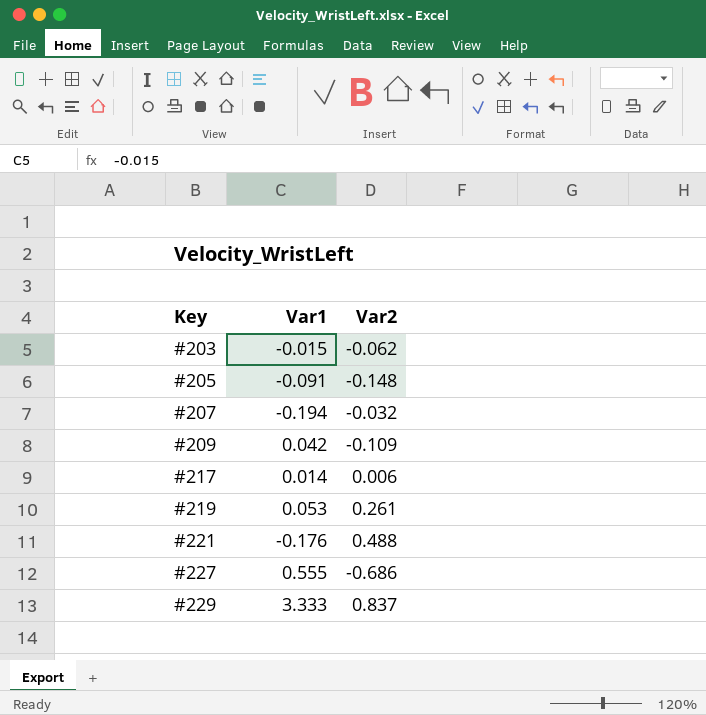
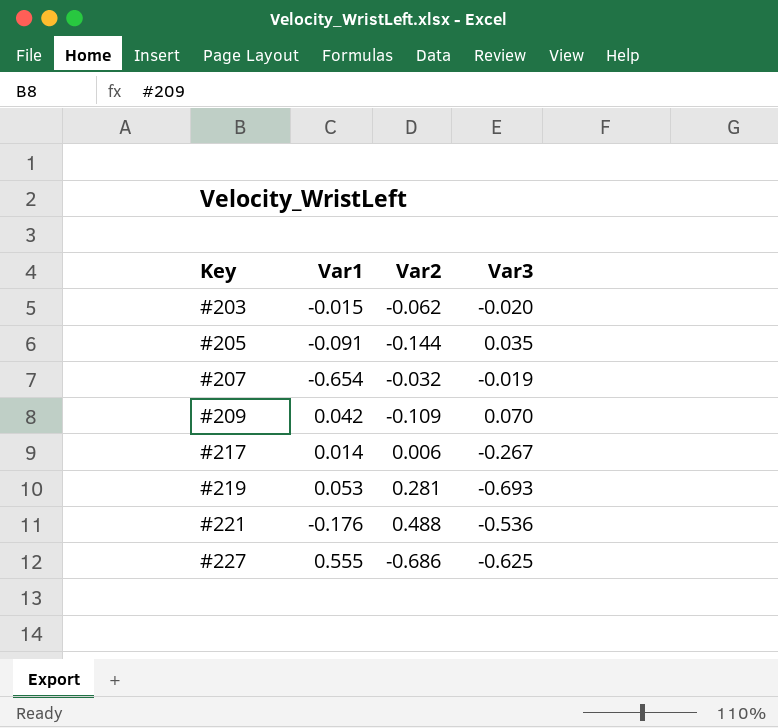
column Var3 | position: none -> 4
row #229: 3.333 | 0.837 -> none
#205 | Var2: -0.148 -> -0.144
#207 | Var1: -0.194 -> -0.654
#219 | Var2: 0.261 -> 0.281

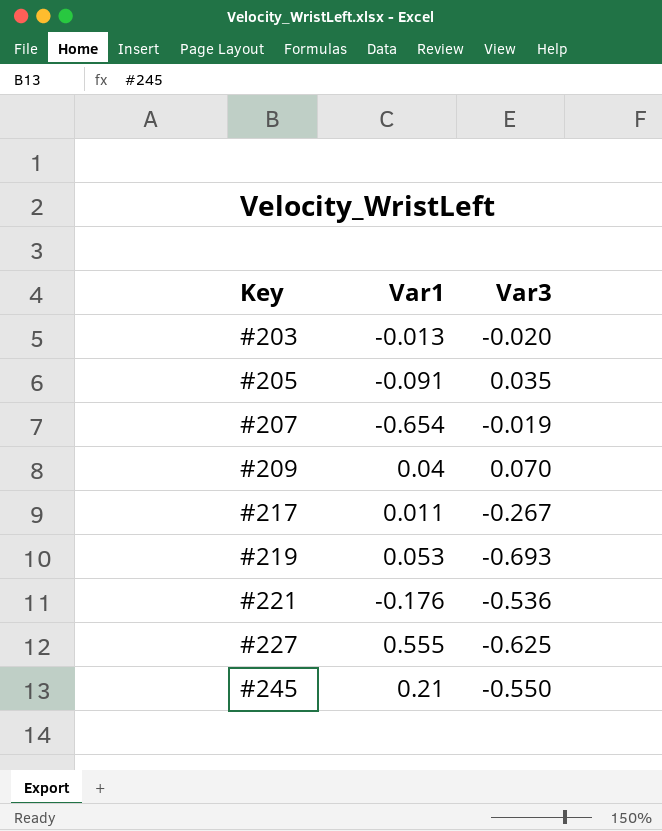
column Var2 | position: 3 -> none
#203 | Var1: -0.015 -> -0.013
#209 | Var1: 0.042 -> 0.04
#217 | Var1: 0.014 -> 0.011
row #245: none -> 0.21 | -0.550

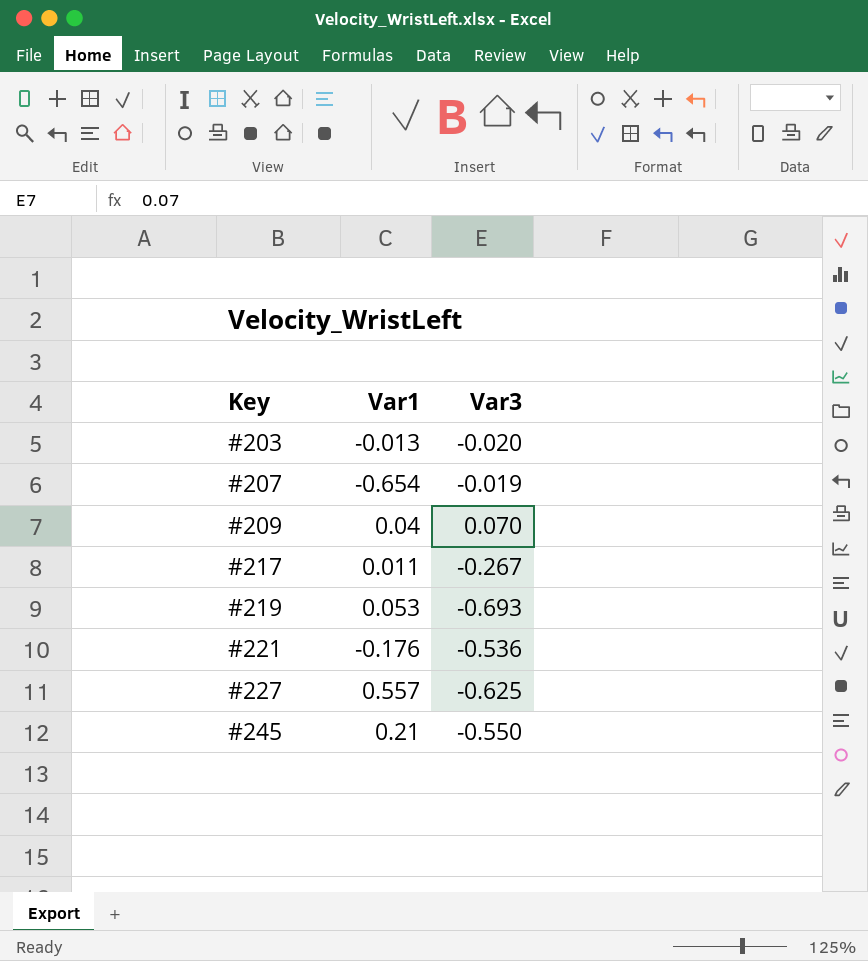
row #205: -0.091 | 0.035 -> none
#227 | Var1: 0.555 -> 0.557

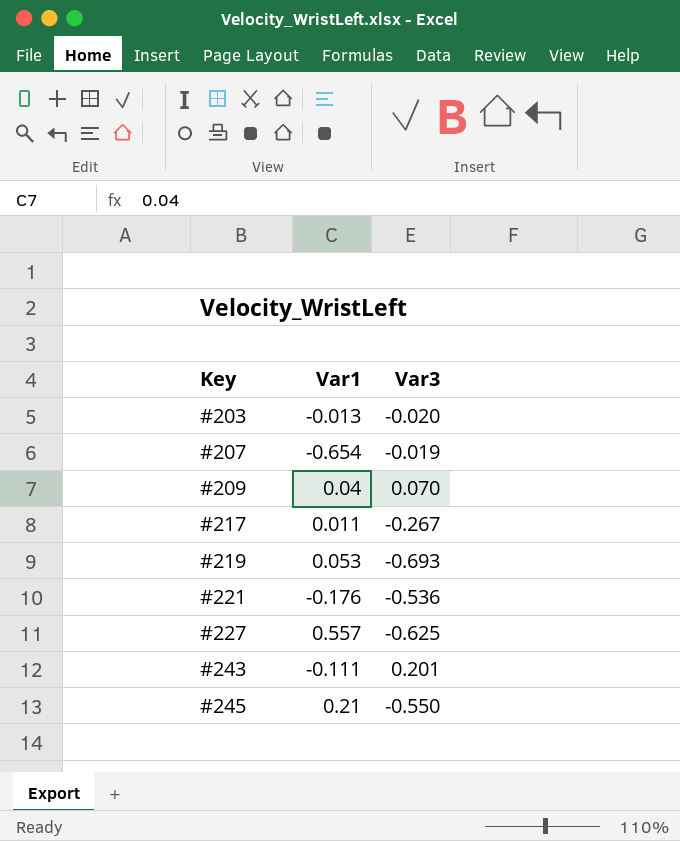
row #243: none -> -0.111 | 0.201

